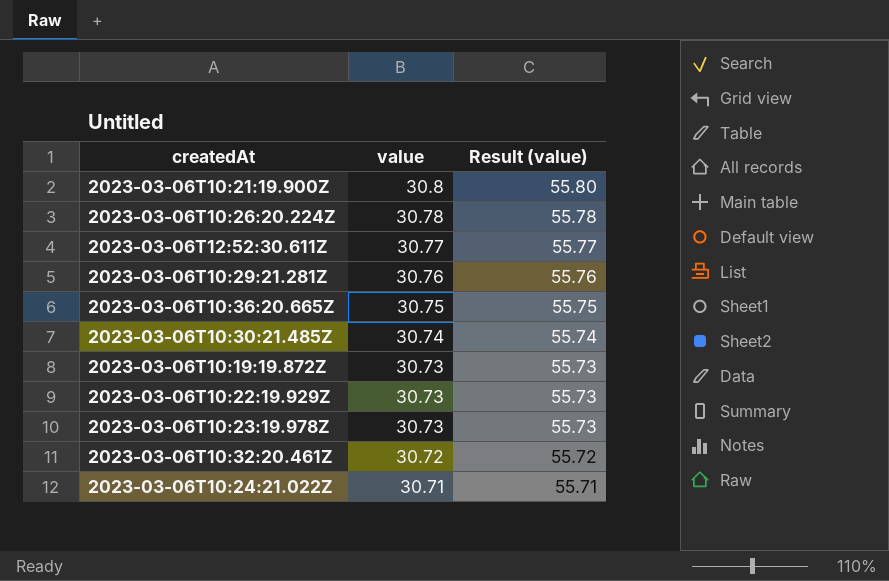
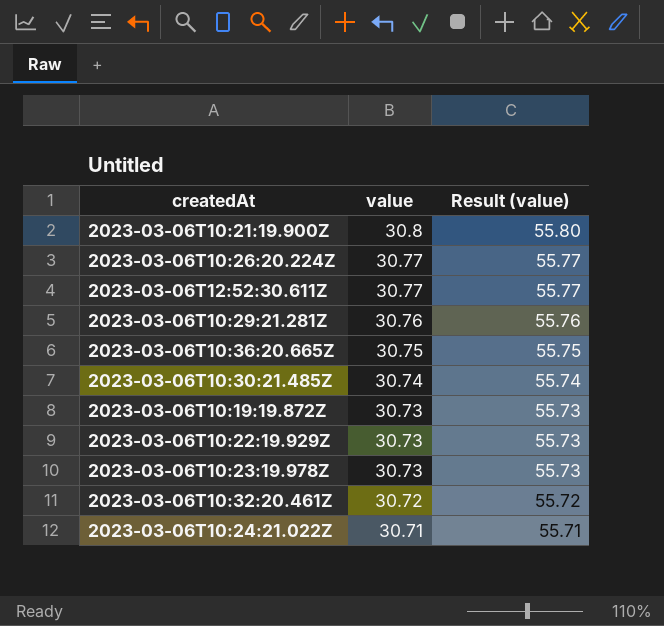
2023-03-06T10:26:20.224Z | value: 30.78 -> 30.77
2023-03-06T10:26:20.224Z | Result (value): 55.78 -> 55.77

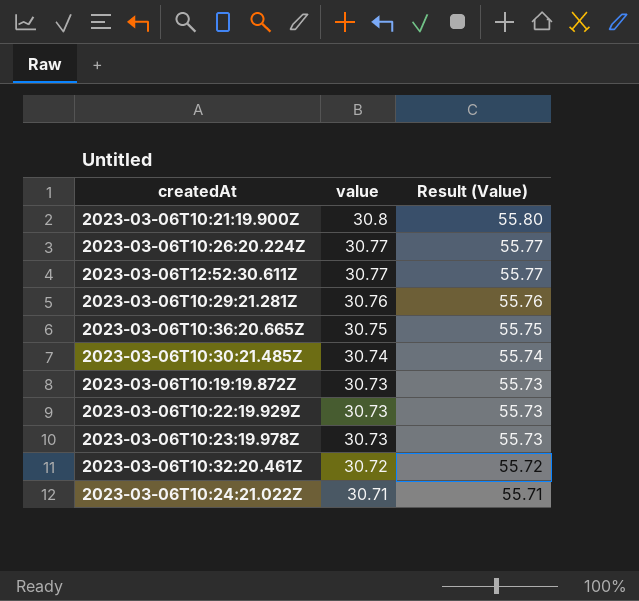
column name: Result (value) -> Result (Value)

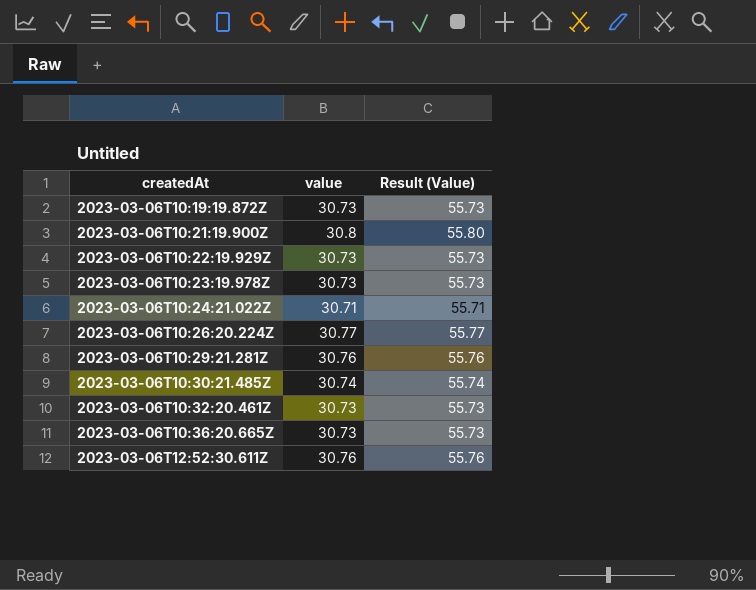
row order: value descending -> createdAt ascending
2023-03-06T10:32:20.461Z | value: 30.72 -> 30.73
2023-03-06T10:32:20.461Z | Result (Value): 55.72 -> 55.73
2023-03-06T10:36:20.665Z | value: 30.75 -> 30.73
2023-03-06T10:36:20.665Z | Result (Value): 55.75 -> 55.73
2023-03-06T12:52:30.611Z | value: 30.77 -> 30.76
2023-03-06T12:52:30.611Z | Result (Value): 55.77 -> 55.76

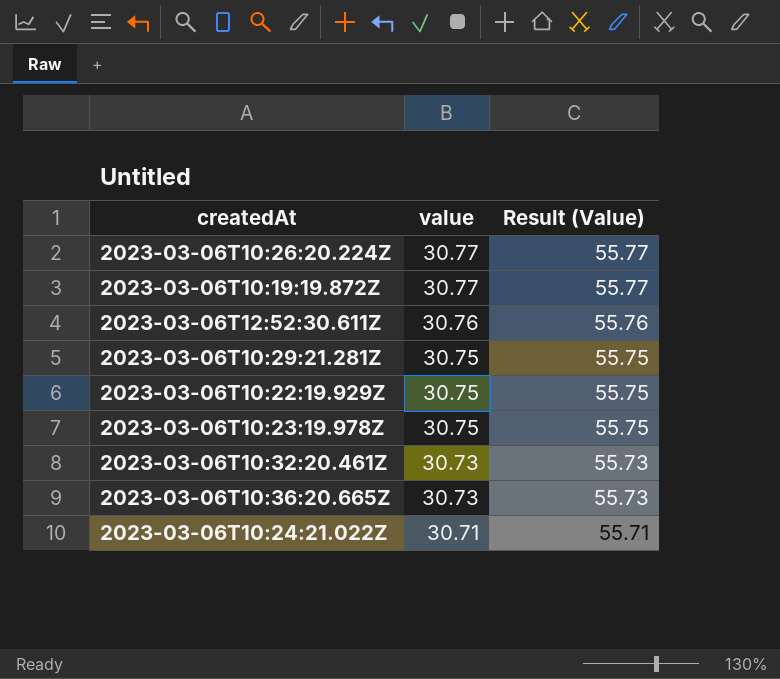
row order: createdAt ascending -> value descending
row 2023-03-06T10:21:19.900Z: 30.8 | 55.80 -> none
row 2023-03-06T10:30:21.485Z: 30.74 | 55.74 -> none
2023-03-06T10:19:19.872Z | value: 30.73 -> 30.77
2023-03-06T10:19:19.872Z | Result (Value): 55.73 -> 55.77
2023-03-06T10:29:21.281Z | value: 30.76 -> 30.75
2023-03-06T10:29:21.281Z | Result (Value): 55.76 -> 55.75
2023-03-06T10:22:19.929Z | value: 30.73 -> 30.75
2023-03-06T10:22:19.929Z | Result (Value): 55.73 -> 55.75
2023-03-06T10:23:19.978Z | value: 30.73 -> 30.75
2023-03-06T10:23:19.978Z | Result (Value): 55.73 -> 55.75

